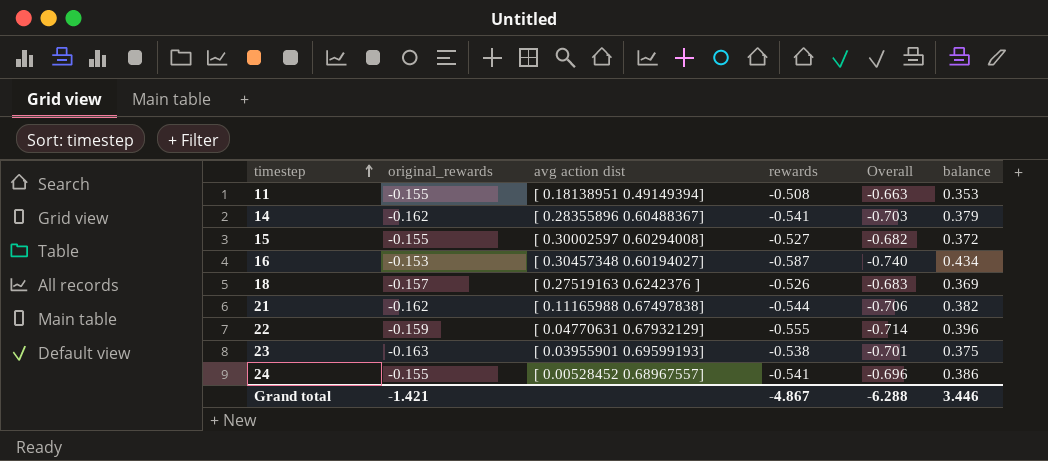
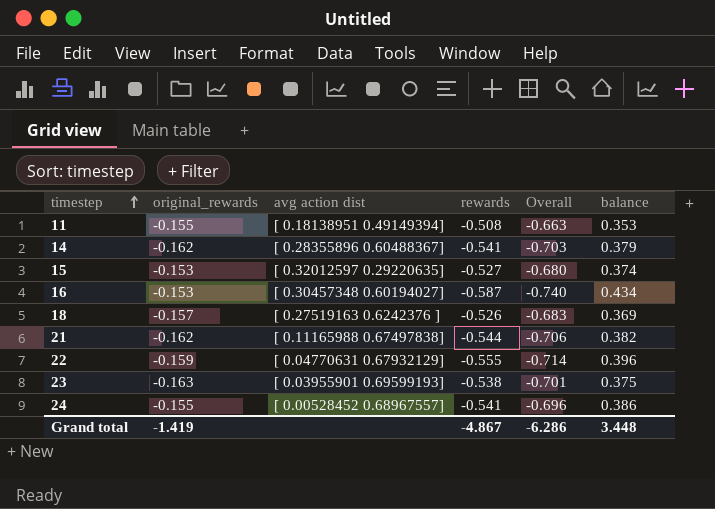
15 | original_rewards: -0.155 -> -0.153
15 | avg action dist: [ 0.30002597 0.60294008] -> [ 0.32012597 0.29220635]
15 | Overall: -0.682 -> -0.680
15 | balance: 0.372 -> 0.374
Grand total | original_rewards: -1.421 -> -1.419
Grand total | Overall: -6.288 -> -6.286
Grand total | balance: 3.446 -> 3.448

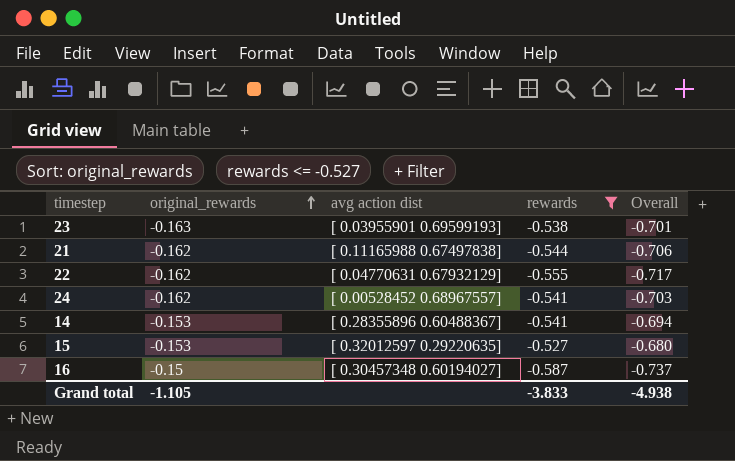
filter: none -> rewards <= -0.527
row order: timestep ascending -> original_rewards ascending
column balance | formula: [original_rewards] - [rewards] -> none
22 | original_rewards: -0.159 -> -0.162
22 | Overall: -0.714 -> -0.717
24 | original_rewards: -0.155 -> -0.162
24 | Overall: -0.696 -> -0.703
14 | original_rewards: -0.162 -> -0.153
14 | Overall: -0.703 -> -0.694
16 | original_rewards: -0.153 -> -0.15
16 | Overall: -0.740 -> -0.737
Grand total | original_rewards: -1.419 -> -1.105
Grand total | rewards: -4.867 -> -3.833
Grand total | Overall: -6.286 -> -4.938

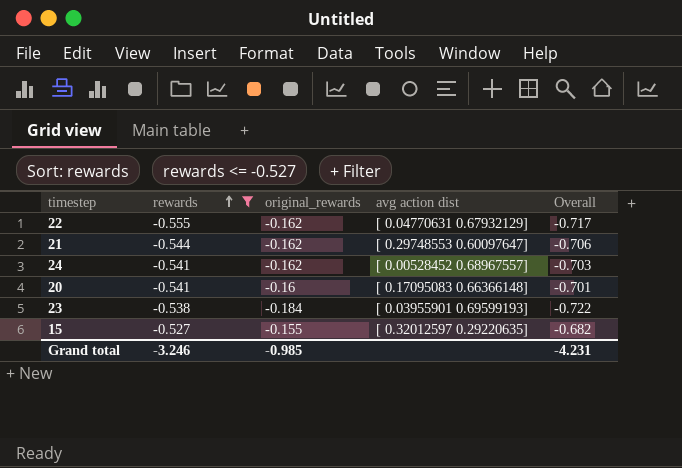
row order: original_rewards ascending -> rewards ascending
column rewards | position: 4 -> 2
row 14: -0.153 | [ 0.28355896 0.60488367] | -0.541 | -0.694 -> none
row 16: -0.15 | [ 0.30457348 0.60194027] | -0.587 | -0.737 -> none
21 | avg action dist: [ 0.11165988 0.67497838] -> [ 0.29748553 0.60097647]
row 20: none -> -0.541 | -0.16 | [ 0.17095083 0.66366148] | -0.701
23 | original_rewards: -0.163 -> -0.184
23 | Overall: -0.701 -> -0.722
15 | original_rewards: -0.153 -> -0.155
15 | Overall: -0.680 -> -0.682
Grand total | rewards: -3.833 -> -3.246
Grand total | original_rewards: -1.105 -> -0.985
Grand total | Overall: -4.938 -> -4.231

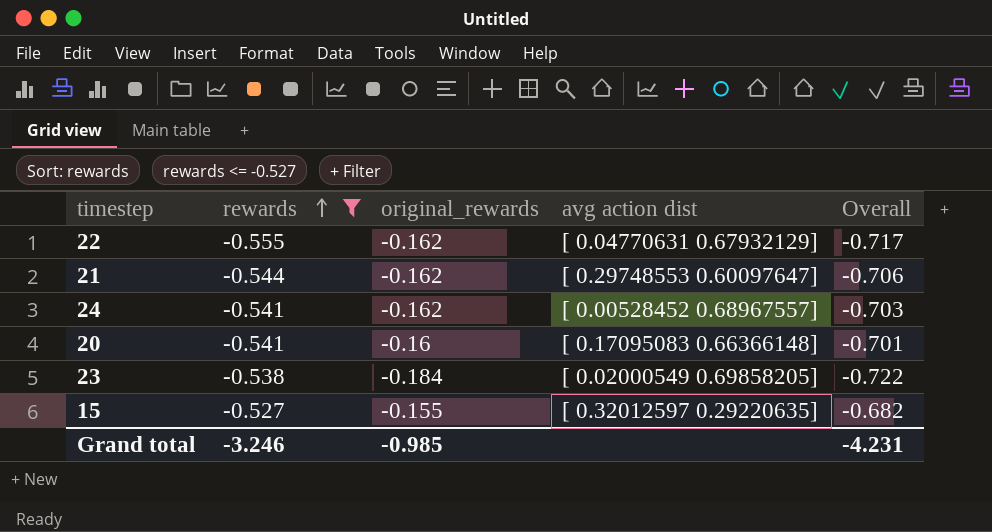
23 | avg action dist: [ 0.03955901 0.69599193] -> [ 0.02000549 0.69858205]

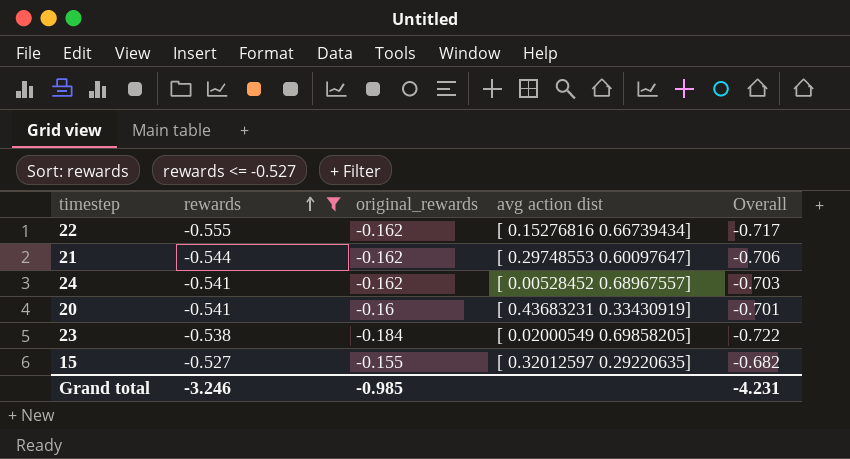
22 | avg action dist: [ 0.04770631 0.67932129] -> [ 0.15276816 0.66739434]
20 | avg action dist: [ 0.17095083 0.66366148] -> [ 0.43683231 0.33430919]

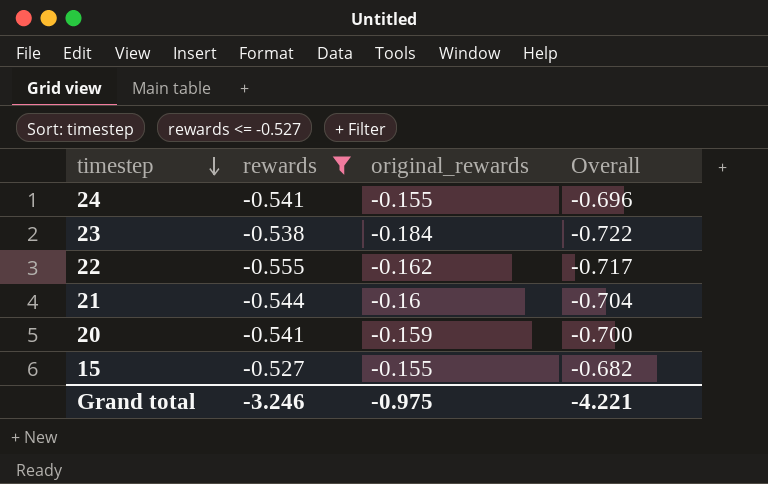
row order: rewards ascending -> timestep descending
column avg action dist | position: 4 -> none
24 | original_rewards: -0.162 -> -0.155
24 | Overall: -0.703 -> -0.696
21 | original_rewards: -0.162 -> -0.16
21 | Overall: -0.706 -> -0.704
20 | original_rewards: -0.16 -> -0.159
20 | Overall: -0.701 -> -0.700
Grand total | original_rewards: -0.985 -> -0.975
Grand total | Overall: -4.231 -> -4.221

